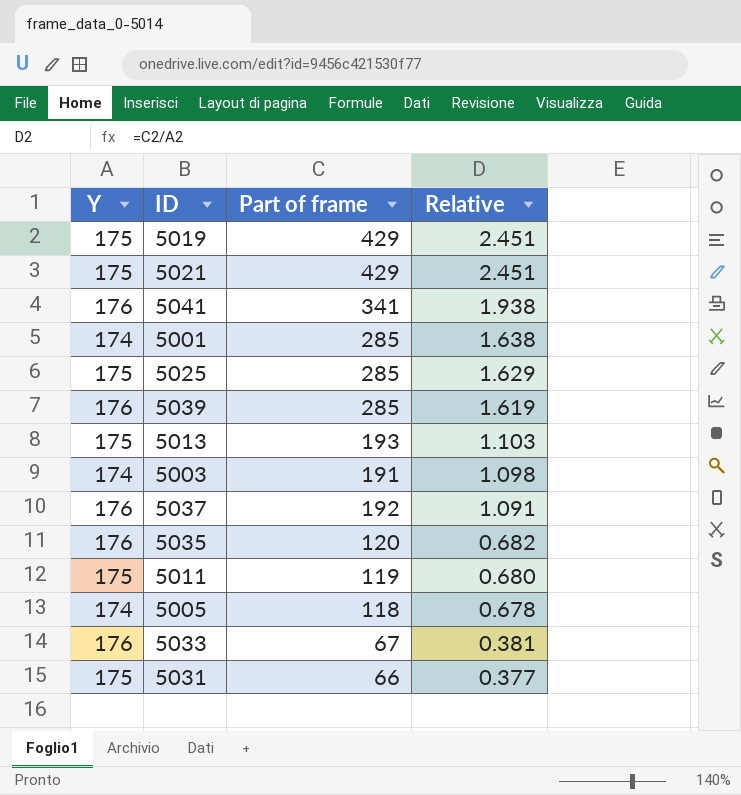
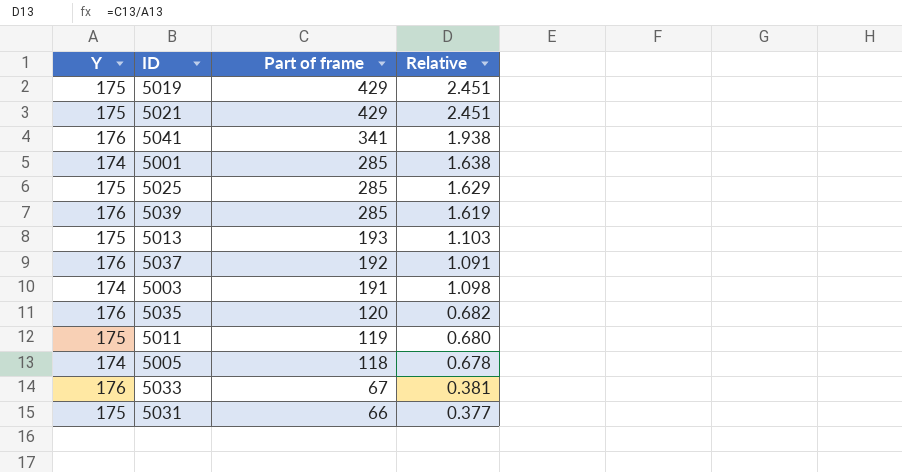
row order: Relative descending -> Part of frame descending

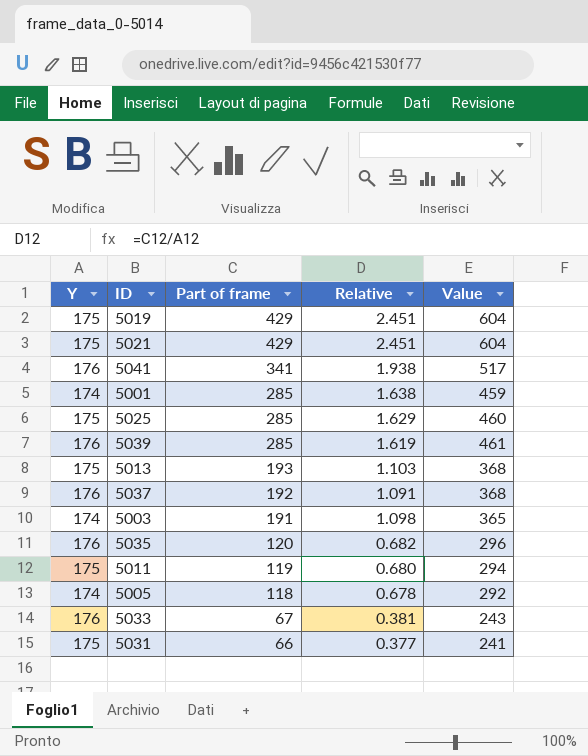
column Value | formula: none -> [Y] + [Part of frame]

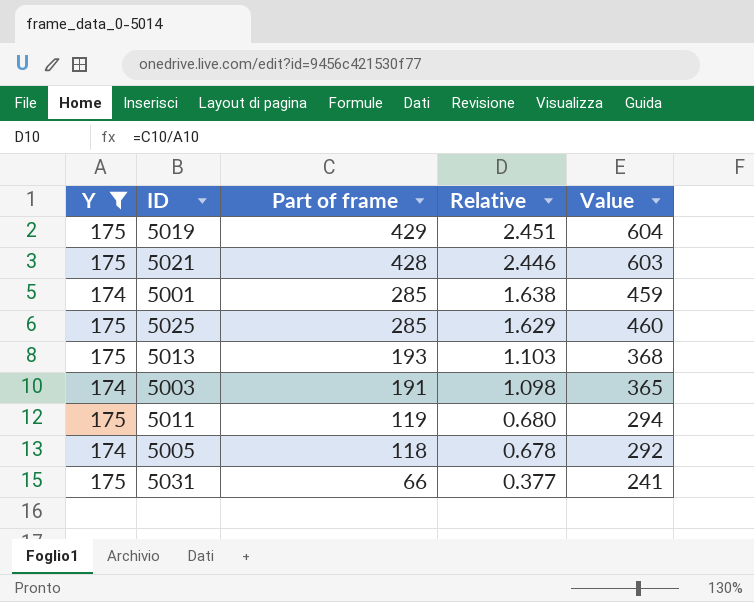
filter: none -> Y != 176
5021 | Part of frame: 429 -> 428
5021 | Relative: 2.451 -> 2.446
5021 | Value: 604 -> 603

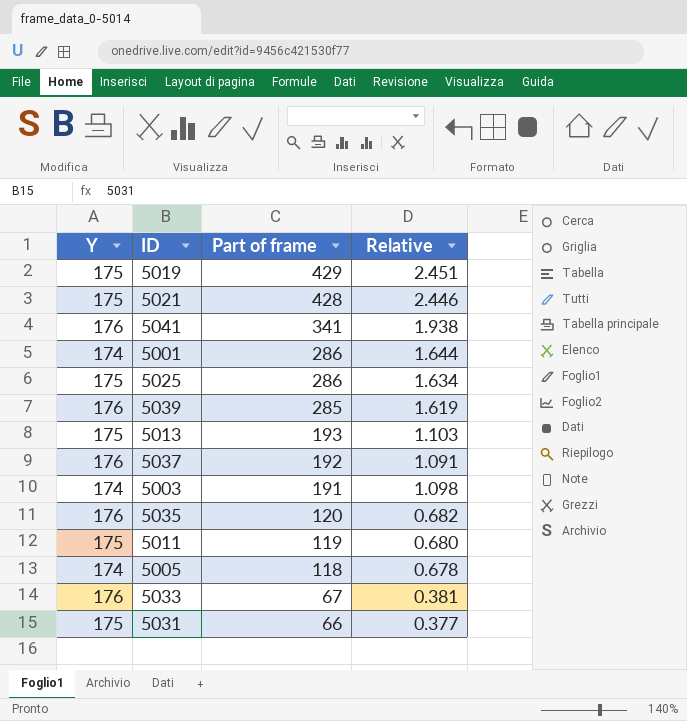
filter: Y != 176 -> none
column Value | formula: [Y] + [Part of frame] -> none
5001 | Part of frame: 285 -> 286
5001 | Relative: 1.638 -> 1.644
5025 | Part of frame: 285 -> 286
5025 | Relative: 1.629 -> 1.634

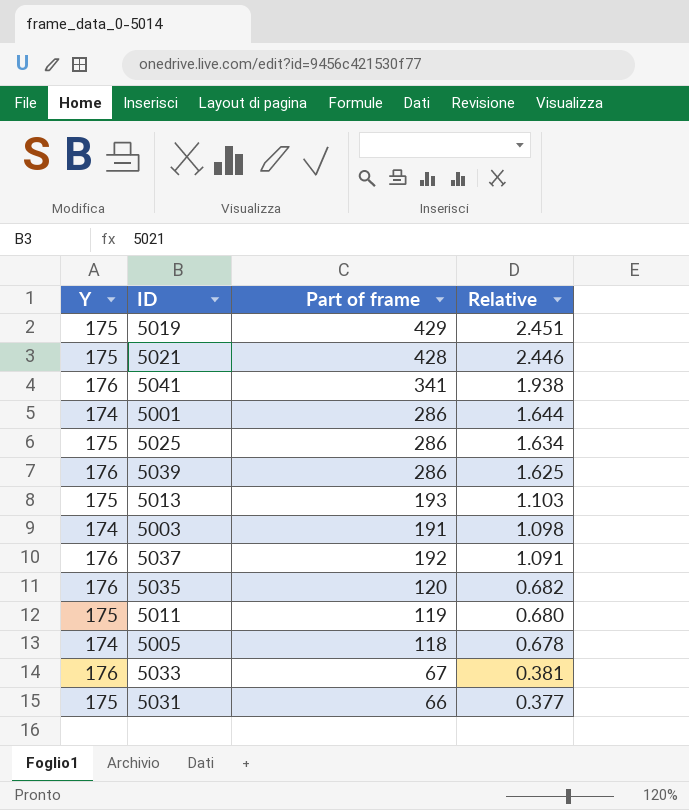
row order: Part of frame descending -> Relative descending
5039 | Part of frame: 285 -> 286
5039 | Relative: 1.619 -> 1.625

